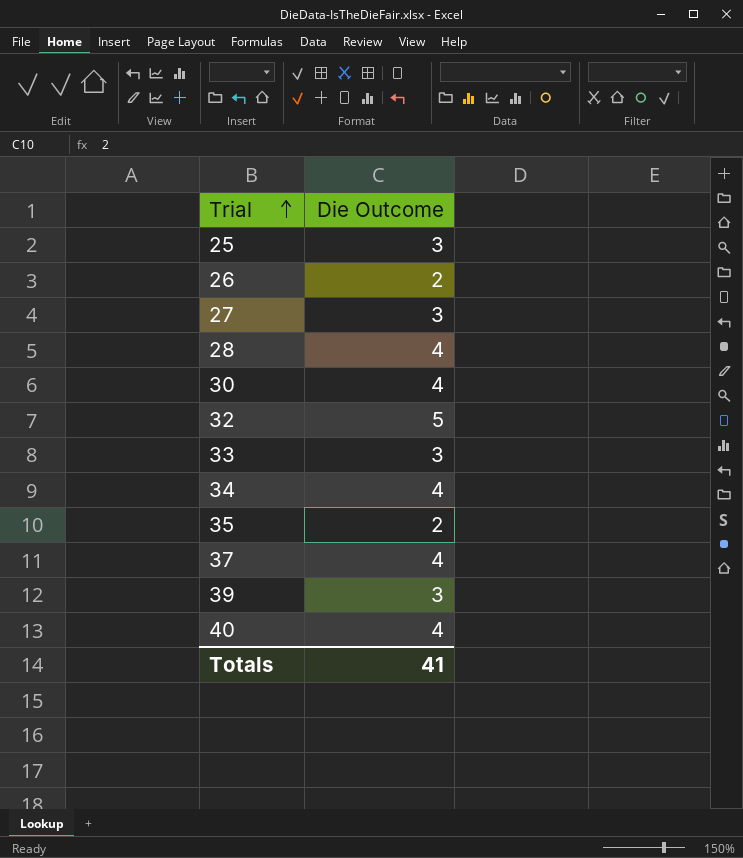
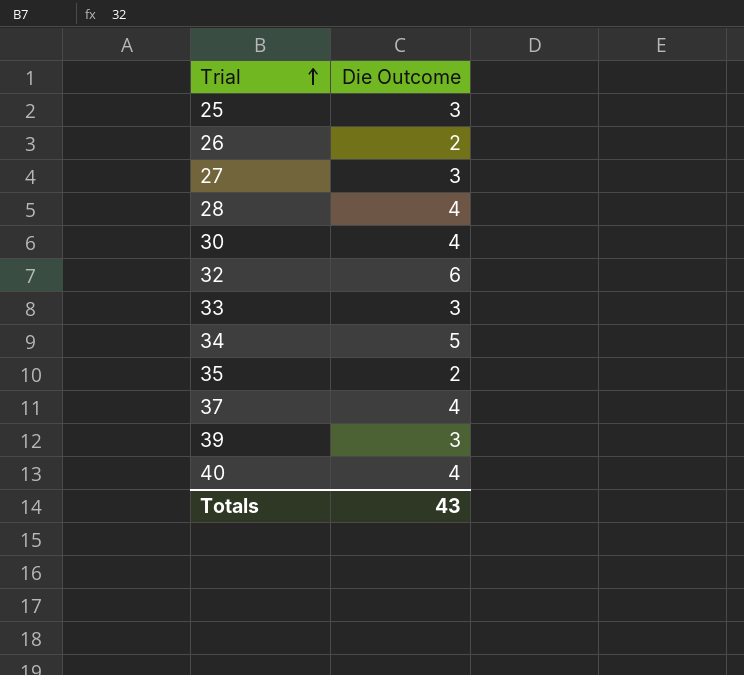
32 | Die Outcome: 5 -> 6
34 | Die Outcome: 4 -> 5
Totals | Die Outcome: 41 -> 43

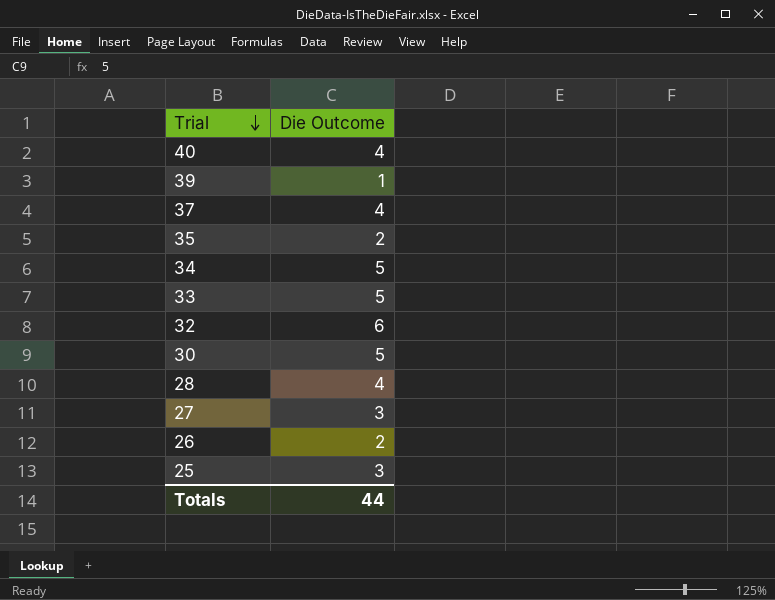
row order: Trial ascending -> Trial descending
39 | Die Outcome: 3 -> 1
33 | Die Outcome: 3 -> 5
30 | Die Outcome: 4 -> 5
Totals | Die Outcome: 43 -> 44

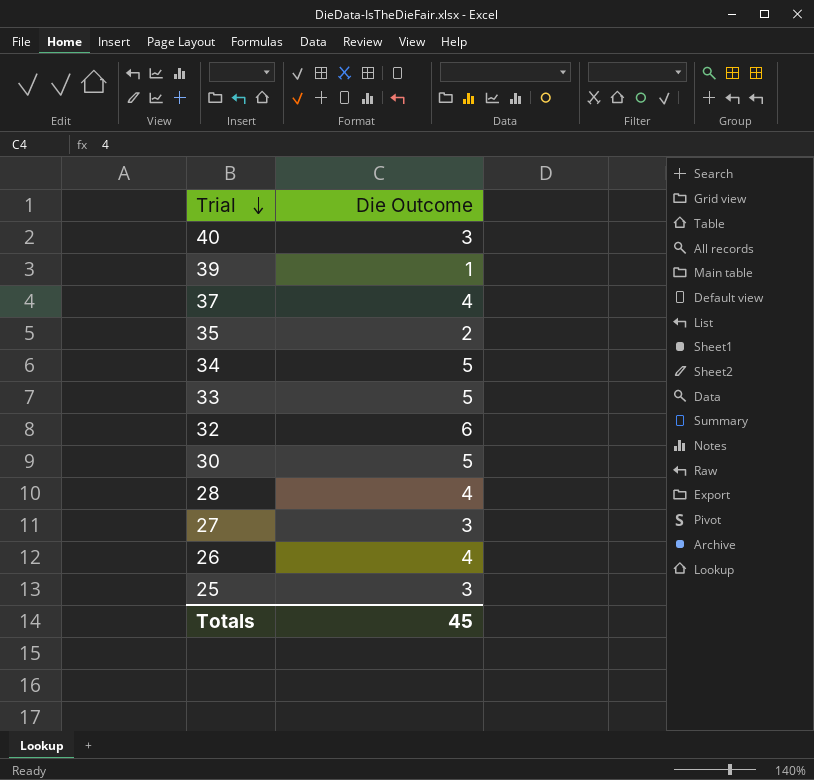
40 | Die Outcome: 4 -> 3
26 | Die Outcome: 2 -> 4
Totals | Die Outcome: 44 -> 45

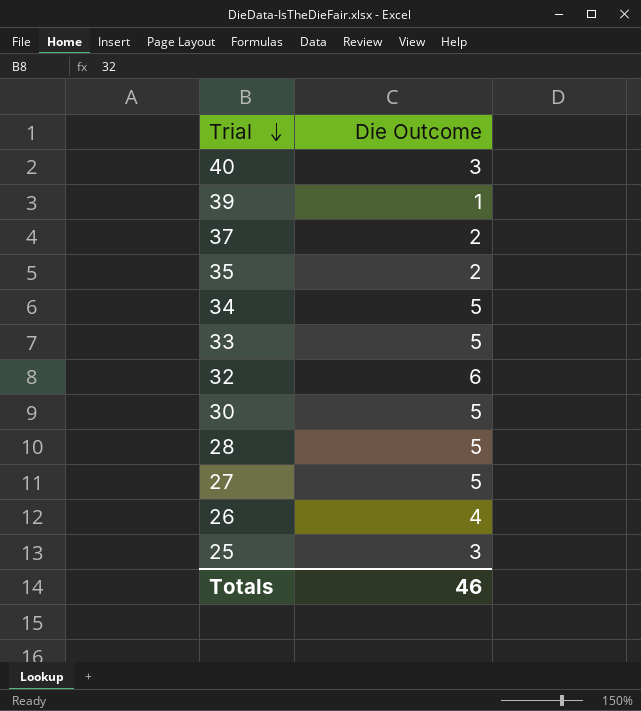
37 | Die Outcome: 4 -> 2
28 | Die Outcome: 4 -> 5
27 | Die Outcome: 3 -> 5
Totals | Die Outcome: 45 -> 46

